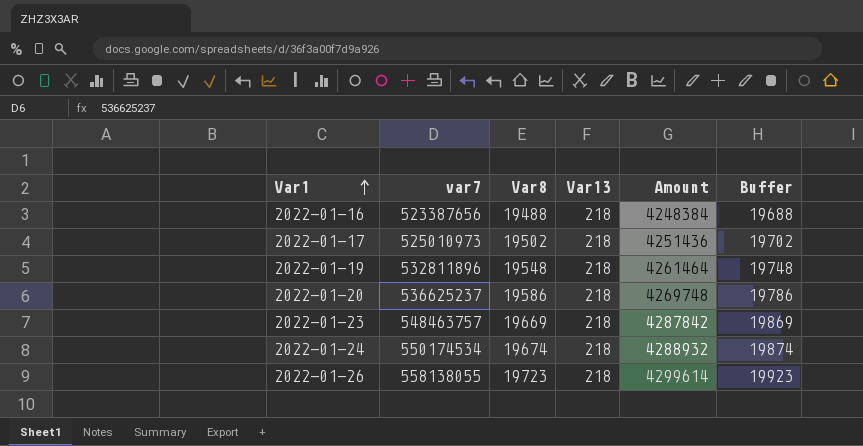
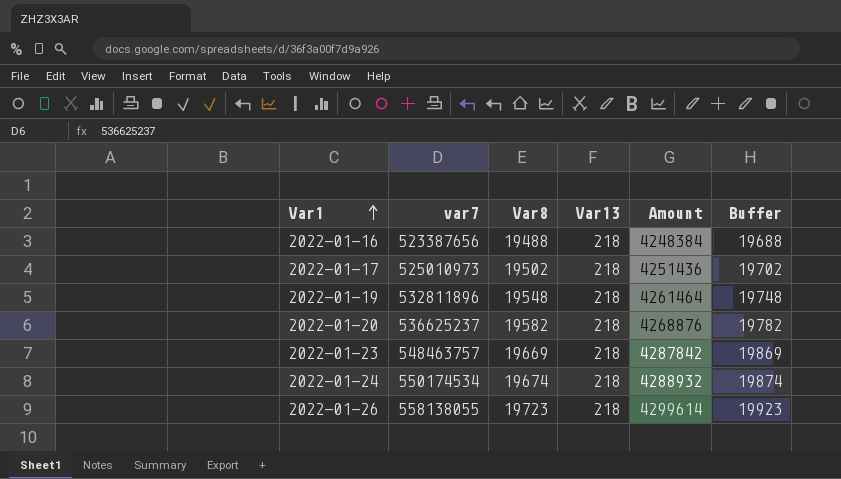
2022-01-20 | Var8: 19586 -> 19582
2022-01-20 | Amount: 4269748 -> 4268876
2022-01-20 | Buffer: 19786 -> 19782

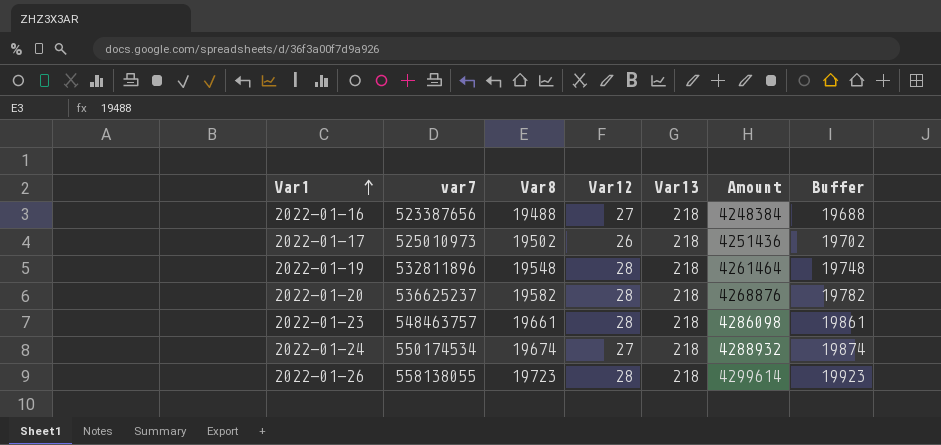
column Var12 | position: none -> 4
2022-01-23 | Var8: 19669 -> 19661
2022-01-23 | Amount: 4287842 -> 4286098
2022-01-23 | Buffer: 19869 -> 19861

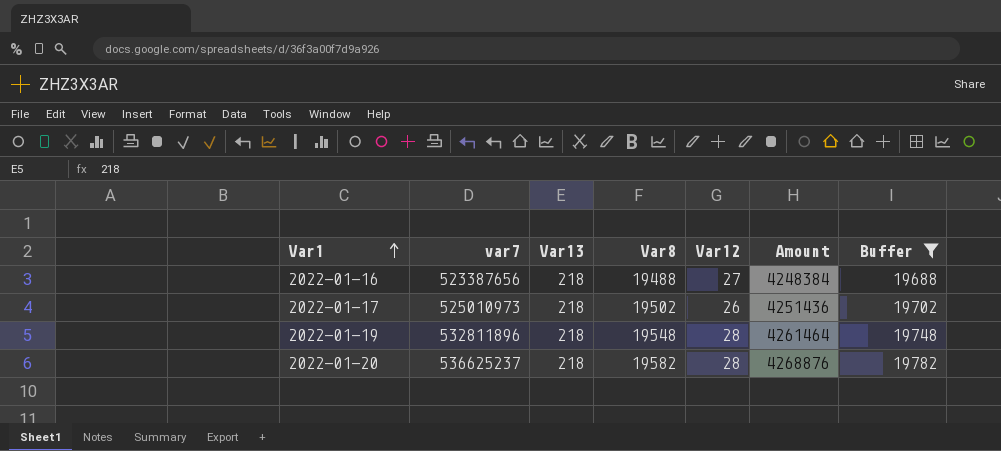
filter: none -> Buffer <= 19782
column Var13 | position: 5 -> 3

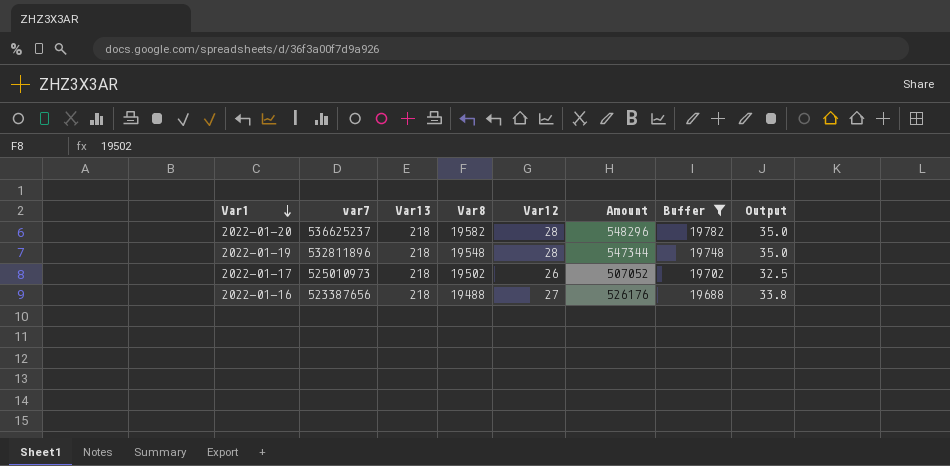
row order: Var1 ascending -> Var1 descending
column Amount | formula: [Var13] * [Var8] -> [Var8] * [Var12]
column Output | formula: none -> [Var12] * 1.25

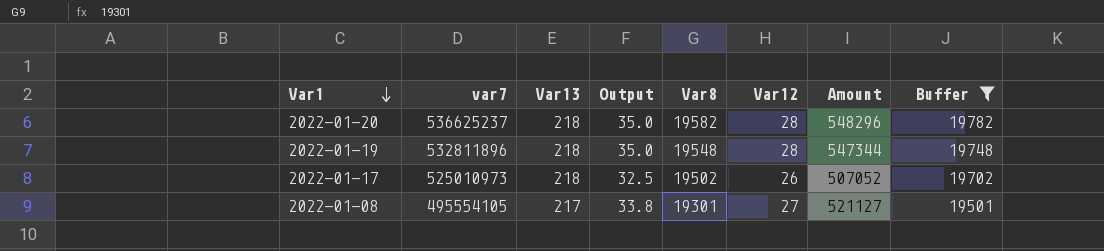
column Output | position: 8 -> 4
row 2022-01-16: 523387656 | 218 | 19488 | 27 | 526176 | 19688 | 33.8 -> none
row 2022-01-08: none -> 495554105 | 217 | 33.8 | 19301 | 27 | 521127 | 19501

